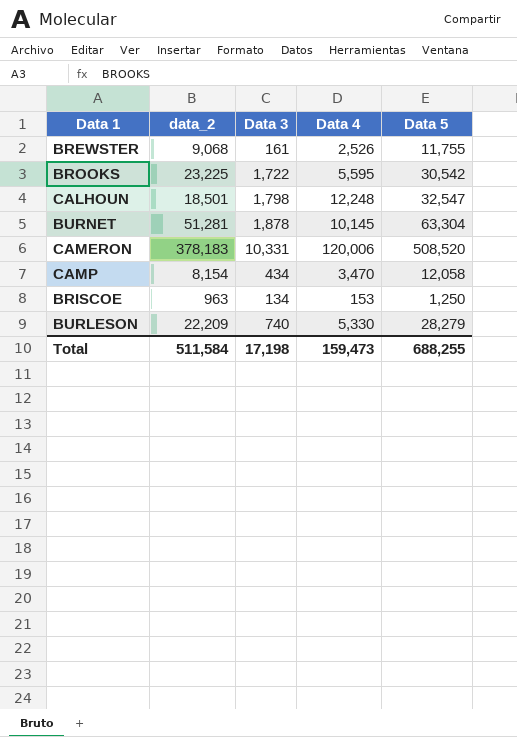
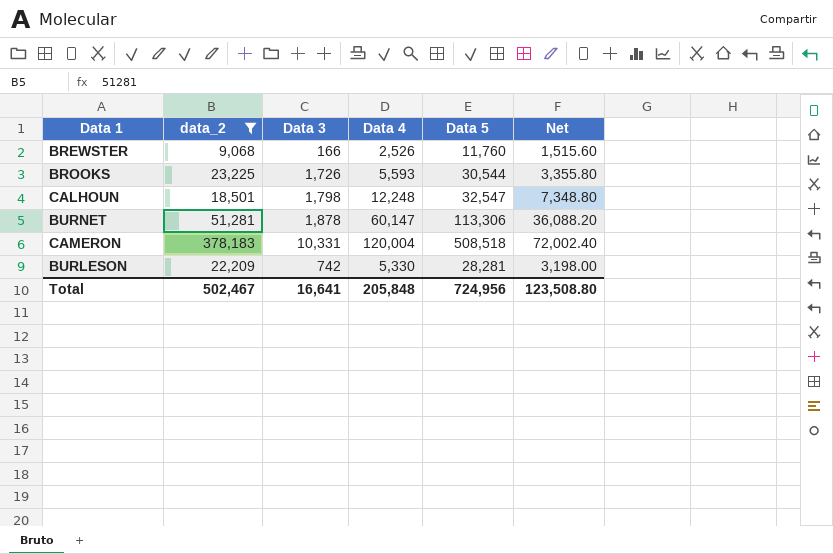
filter: none -> data_2 >= 9,068
column Net | formula: none -> [Data 4] * 0.6
BREWSTER | Data 3: 161 -> 166
BREWSTER | Data 5: 11,755 -> 11,760
BROOKS | Data 3: 1,722 -> 1,726
BROOKS | Data 4: 5,595 -> 5,593
BROOKS | Data 5: 30,542 -> 30,544
BURNET | Data 4: 10,145 -> 60,147
BURNET | Data 5: 63,304 -> 113,306
CAMERON | Data 4: 120,006 -> 120,004
CAMERON | Data 5: 508,520 -> 508,518
BURLESON | Data 3: 740 -> 742
BURLESON | Data 5: 28,279 -> 28,281
Total | data_2: 511,584 -> 502,467
Total | Data 3: 17,198 -> 16,641
Total | Data 4: 159,473 -> 205,848
Total | Data 5: 688,255 -> 724,956

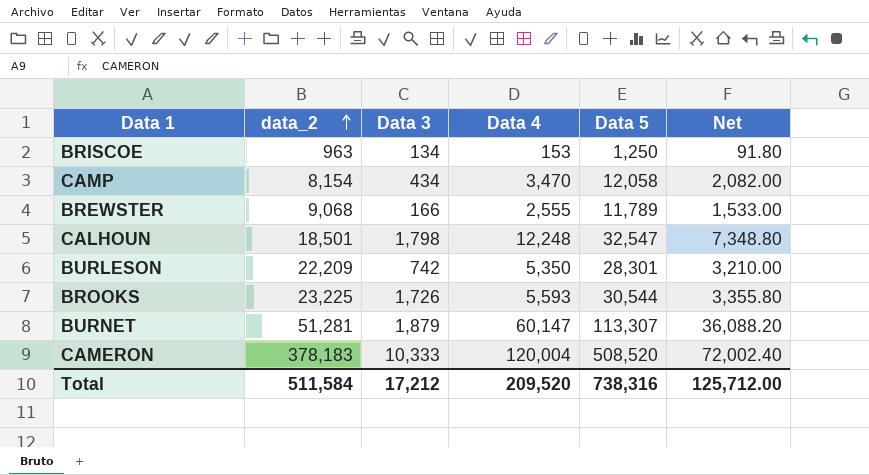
filter: data_2 >= 9,068 -> none
row order: none -> data_2 ascending
BREWSTER | Data 4: 2,526 -> 2,555
BREWSTER | Data 5: 11,760 -> 11,789
BREWSTER | Net: 1,515.60 -> 1,533.00
BURLESON | Data 4: 5,330 -> 5,350
BURLESON | Data 5: 28,281 -> 28,301
BURLESON | Net: 3,198.00 -> 3,210.00
BURNET | Data 3: 1,878 -> 1,879
BURNET | Data 5: 113,306 -> 113,307
CAMERON | Data 3: 10,331 -> 10,333
CAMERON | Data 5: 508,518 -> 508,520
Total | data_2: 502,467 -> 511,584
Total | Data 3: 16,641 -> 17,212
Total | Data 4: 205,848 -> 209,520
Total | Data 5: 724,956 -> 738,316
Total | Net: 123,508.80 -> 125,712.00

